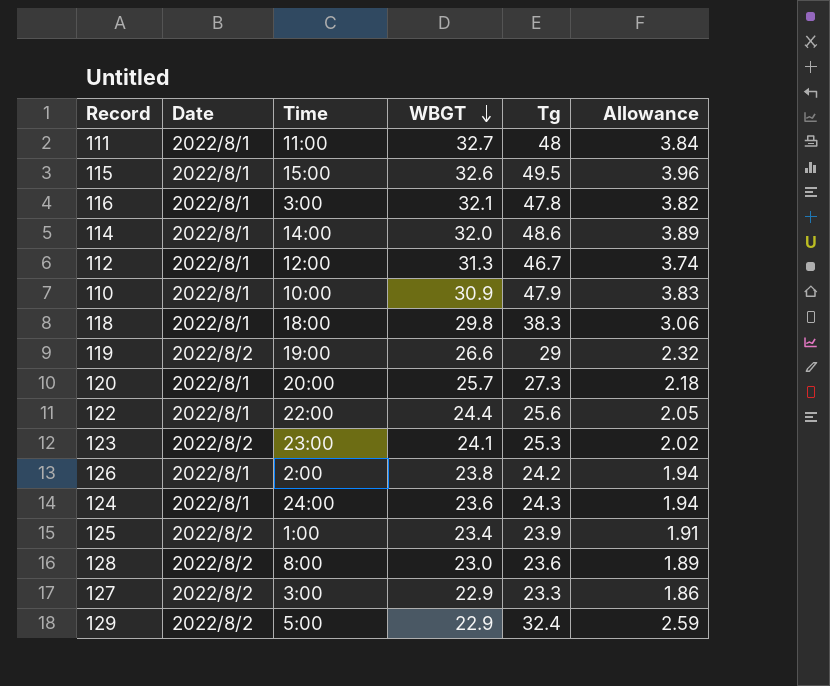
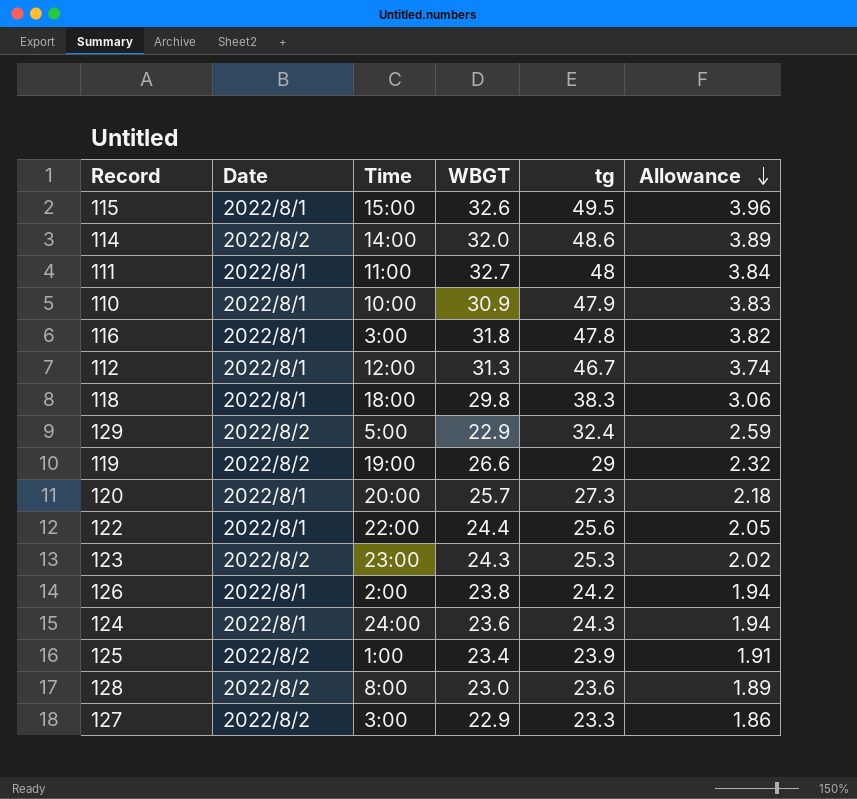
row order: WBGT descending -> Allowance descending
column name: Tg -> tg
114 | Date: 2022/8/1 -> 2022/8/2
116 | WBGT: 32.1 -> 31.8
123 | WBGT: 24.1 -> 24.3

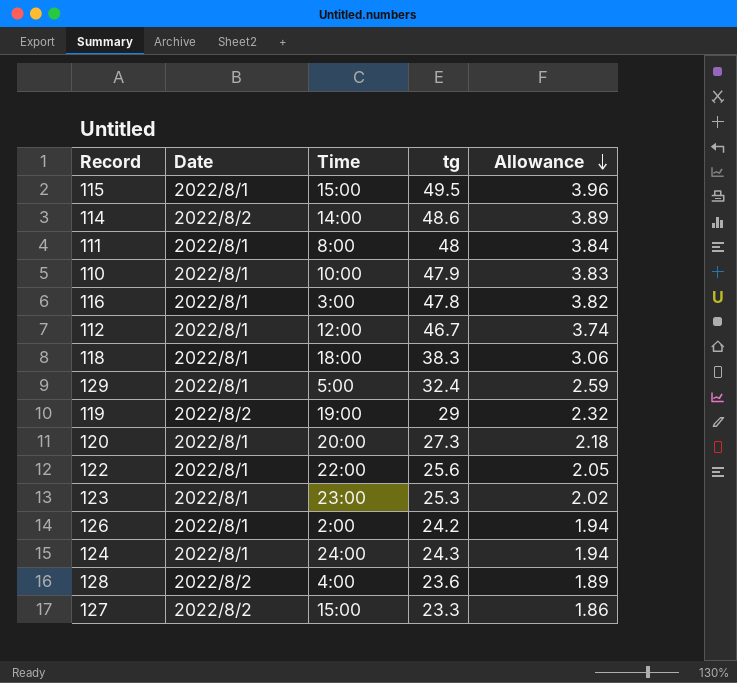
column WBGT | position: 4 -> none
row 125: 2022/8/2 | 1:00 | 23.4 | 23.9 | 1.91 -> none
111 | Time: 11:00 -> 8:00
129 | Date: 2022/8/2 -> 2022/8/1
123 | Date: 2022/8/2 -> 2022/8/1
128 | Time: 8:00 -> 4:00
127 | Time: 3:00 -> 15:00

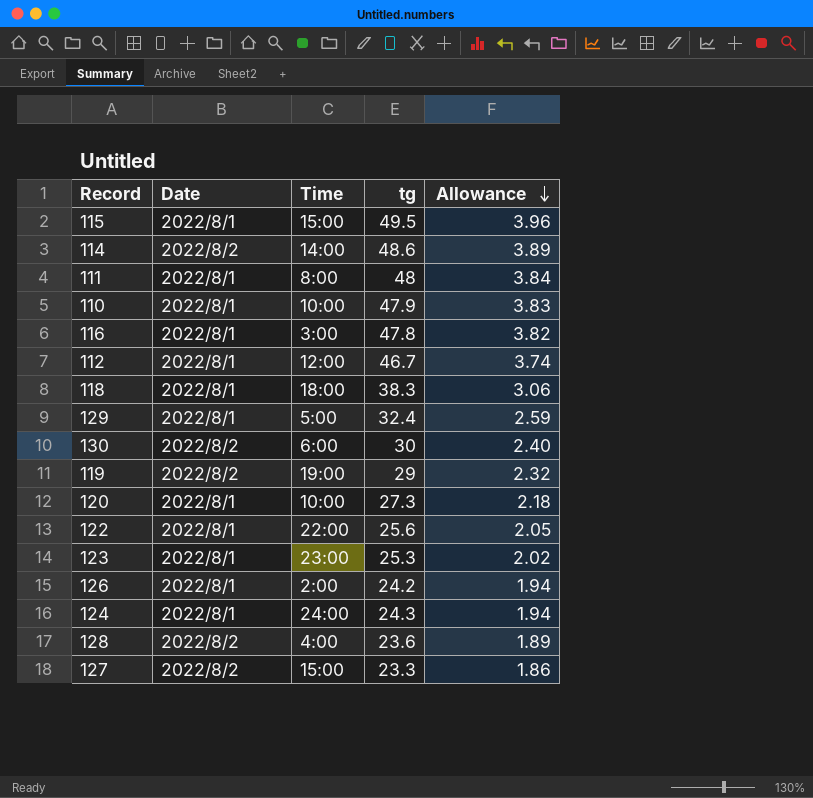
row 130: none -> 2022/8/2 | 6:00 | 30 | 2.40
120 | Time: 20:00 -> 10:00

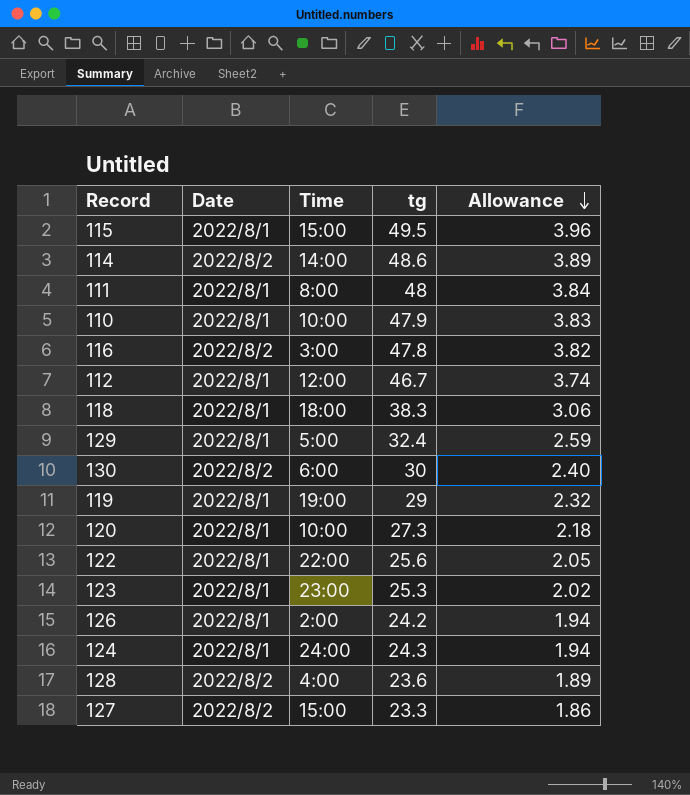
116 | Date: 2022/8/1 -> 2022/8/2
119 | Date: 2022/8/2 -> 2022/8/1

